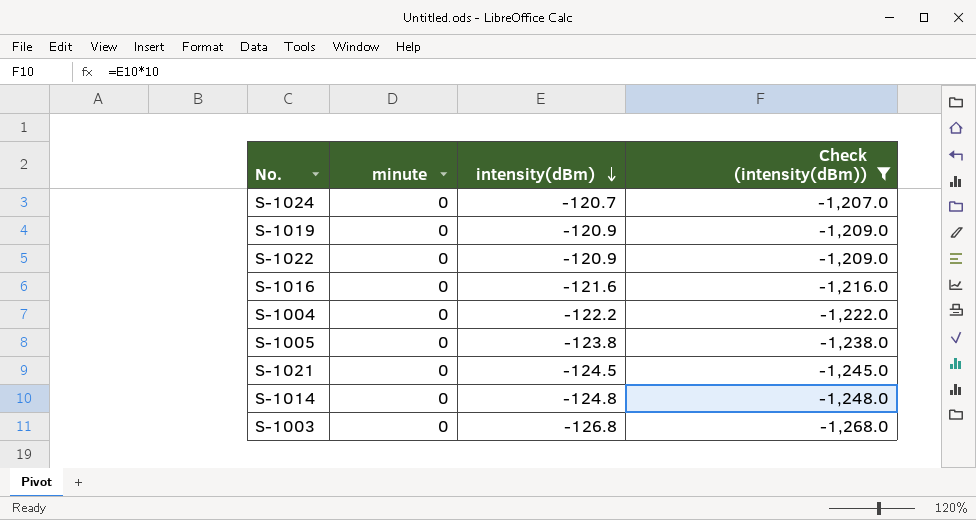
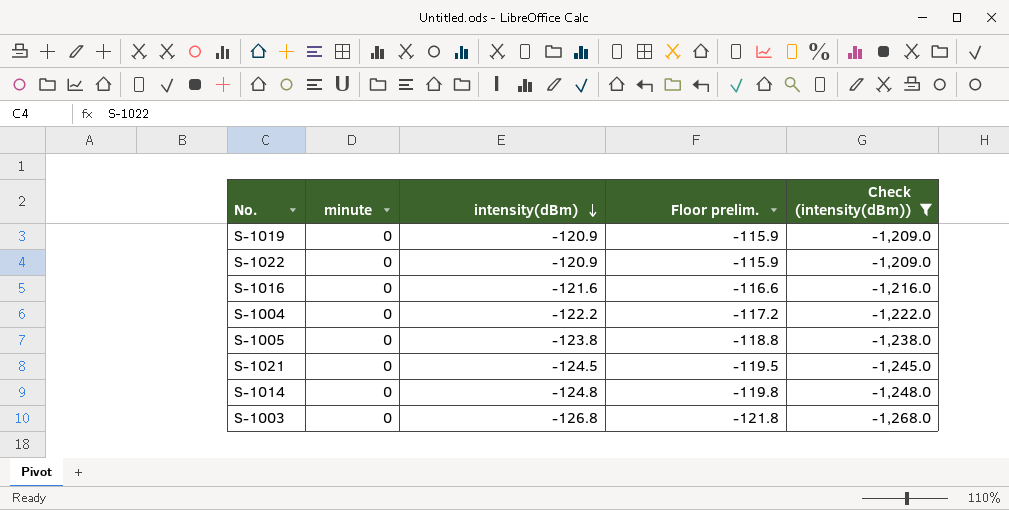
column Floor prelim. | formula: none -> [intensity(dBm)] + 5
row S-1024: 0 | -120.7 | -1,207.0 -> none

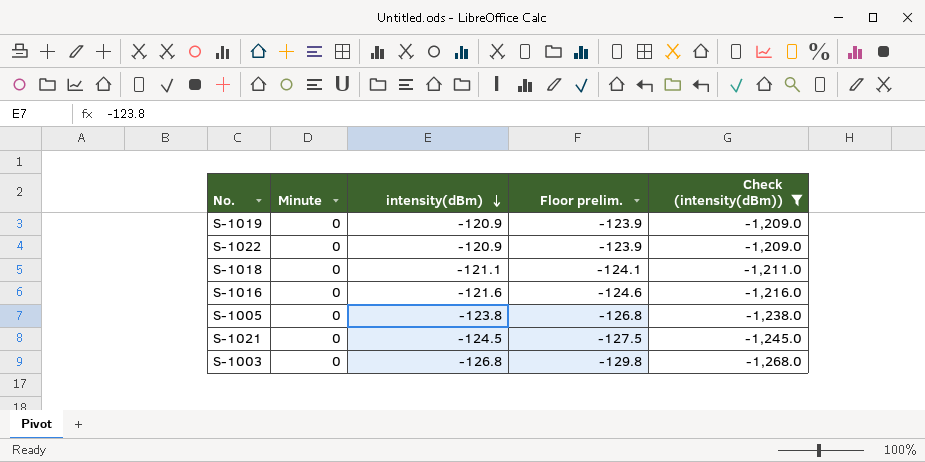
column name: minute -> Minute
column Floor prelim. | formula: [intensity(dBm)] + 5 -> [intensity(dBm)] - 3
row S-1004: 0 | -122.2 | -117.2 | -1,222.0 -> none
row S-1014: 0 | -124.8 | -119.8 | -1,248.0 -> none
row S-1018: none -> 0 | -121.1 | -124.1 | -1,211.0

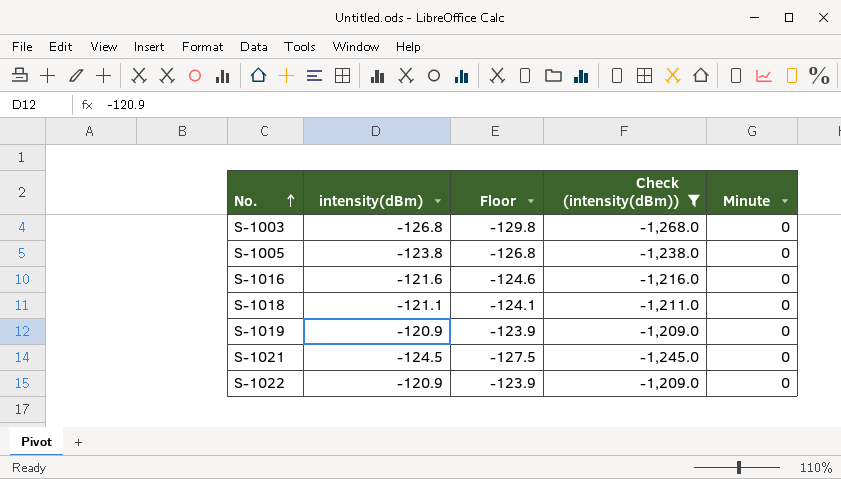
row order: intensity(dBm) descending -> No. ascending
column name: Floor prelim. -> Floor
column Minute | position: 2 -> 5

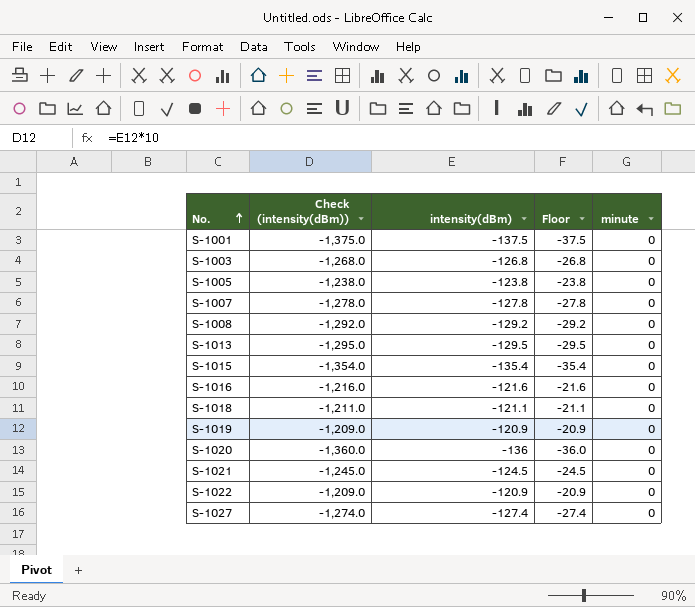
filter: Check (intensity(dBm)) >= -1,268.0 -> none
column Check (intensity(dBm)) | position: 4 -> 2
column Floor | formula: [intensity(dBm)] - 3 -> [intensity(dBm)] + 100
column name: Minute -> minute

